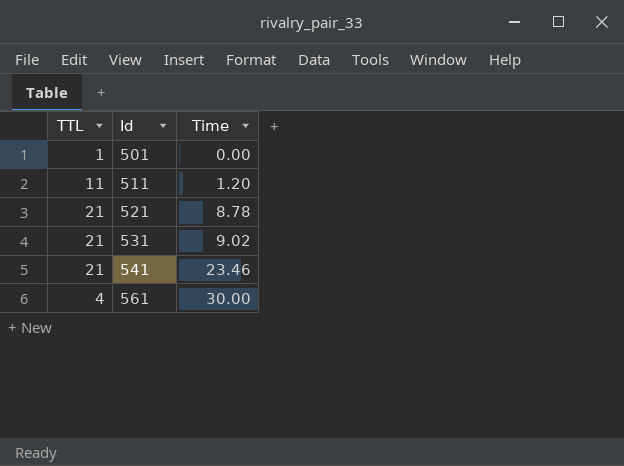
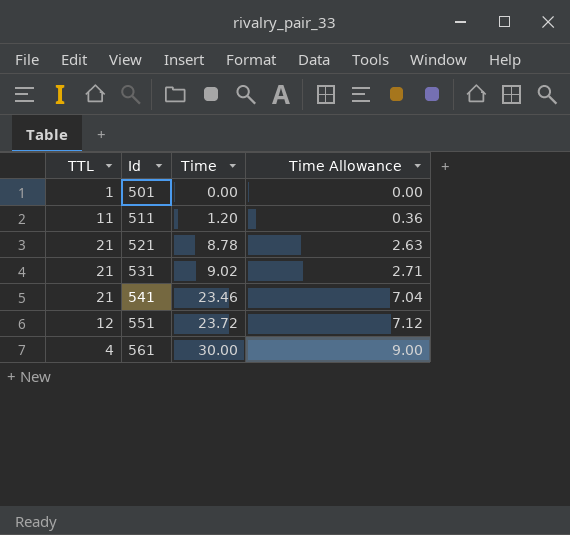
column Time Allowance | formula: none -> [Time] * 0.3
row 551: none -> 12 | 23.72 | 7.12

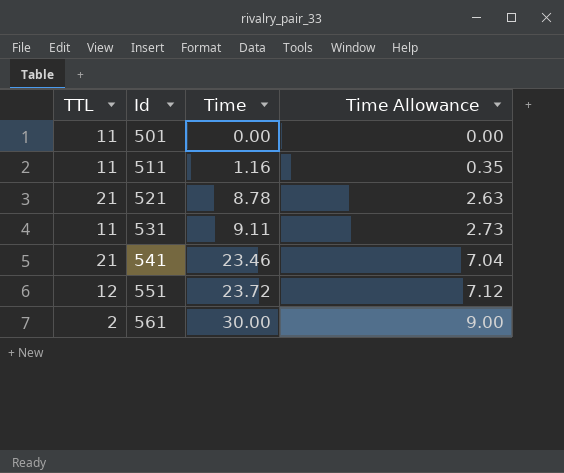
501 | TTL: 1 -> 11
511 | Time: 1.20 -> 1.16
511 | Time Allowance: 0.36 -> 0.35
531 | TTL: 21 -> 11
531 | Time: 9.02 -> 9.11
531 | Time Allowance: 2.71 -> 2.73
561 | TTL: 4 -> 2

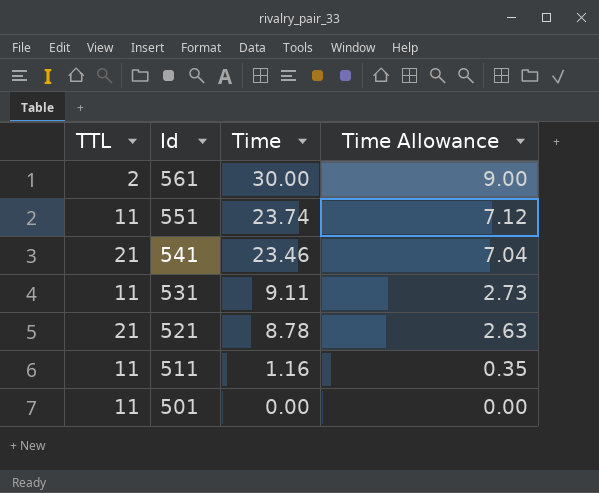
row order: Id ascending -> Id descending
551 | TTL: 12 -> 11
551 | Time: 23.72 -> 23.74

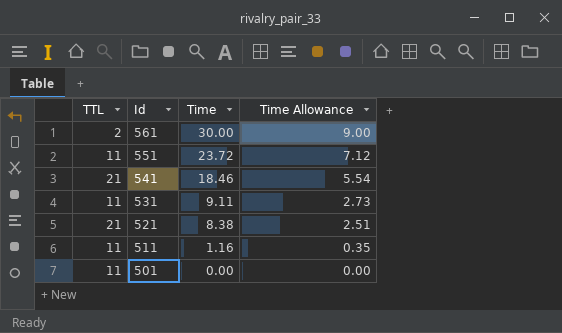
551 | Time: 23.74 -> 23.72
541 | Time: 23.46 -> 18.46
541 | Time Allowance: 7.04 -> 5.54
521 | Time: 8.78 -> 8.38
521 | Time Allowance: 2.63 -> 2.51

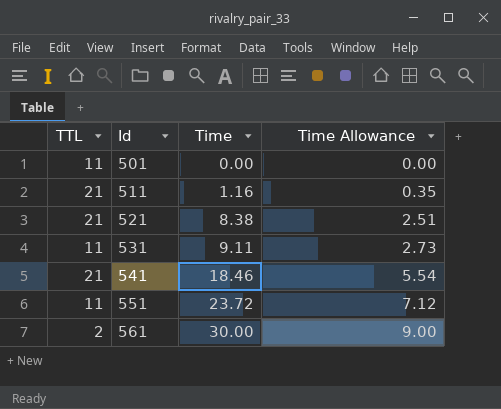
row order: Id descending -> Id ascending
511 | TTL: 11 -> 21

